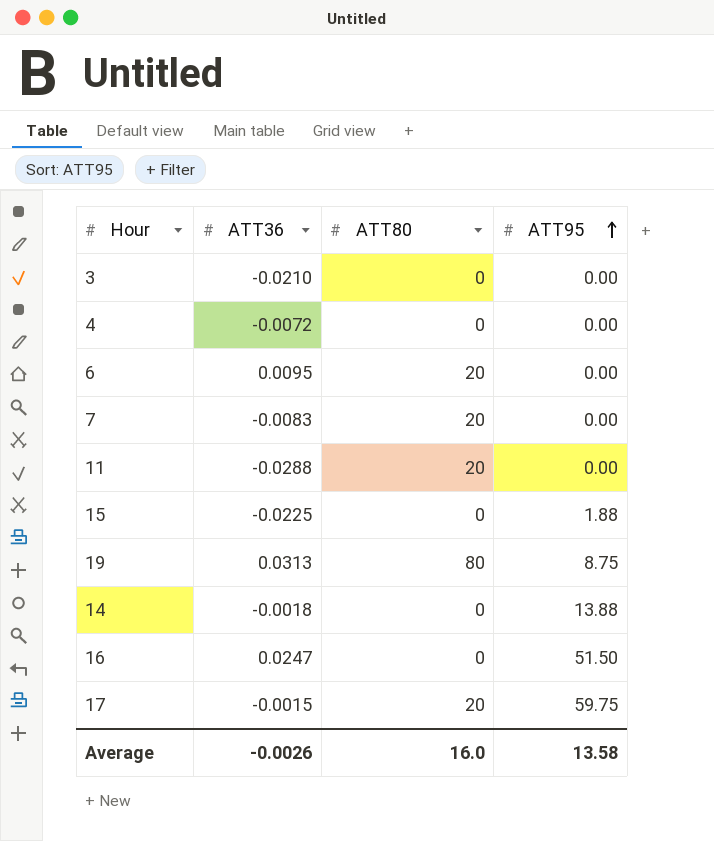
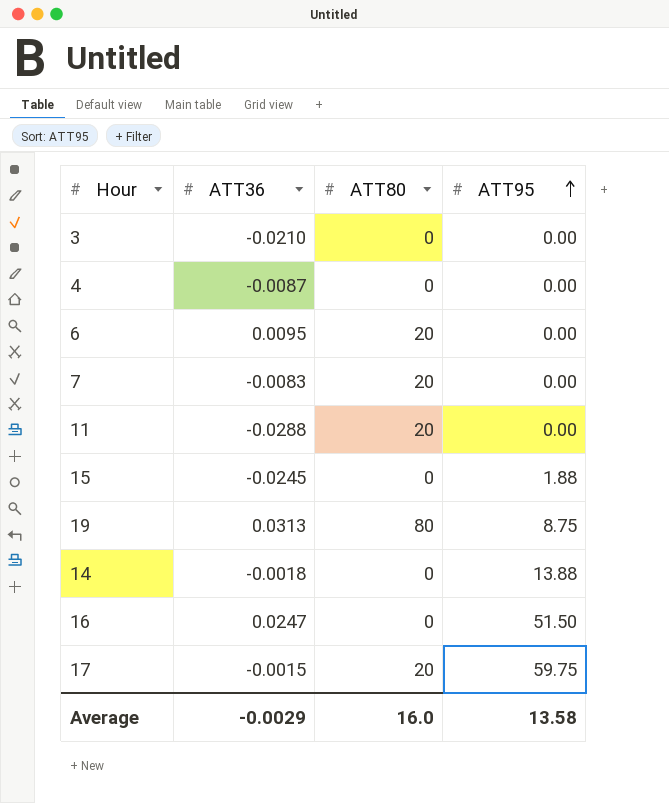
4 | ATT36: -0.0072 -> -0.0087
15 | ATT36: -0.0225 -> -0.0245
Average | ATT36: -0.0026 -> -0.0029

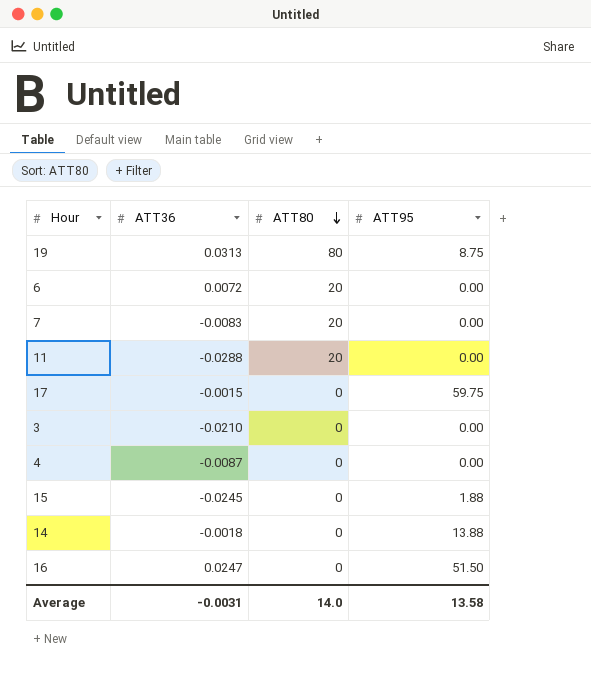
row order: ATT95 ascending -> ATT80 descending
6 | ATT36: 0.0095 -> 0.0072
17 | ATT80: 20 -> 0
Average | ATT36: -0.0029 -> -0.0031
Average | ATT80: 16.0 -> 14.0

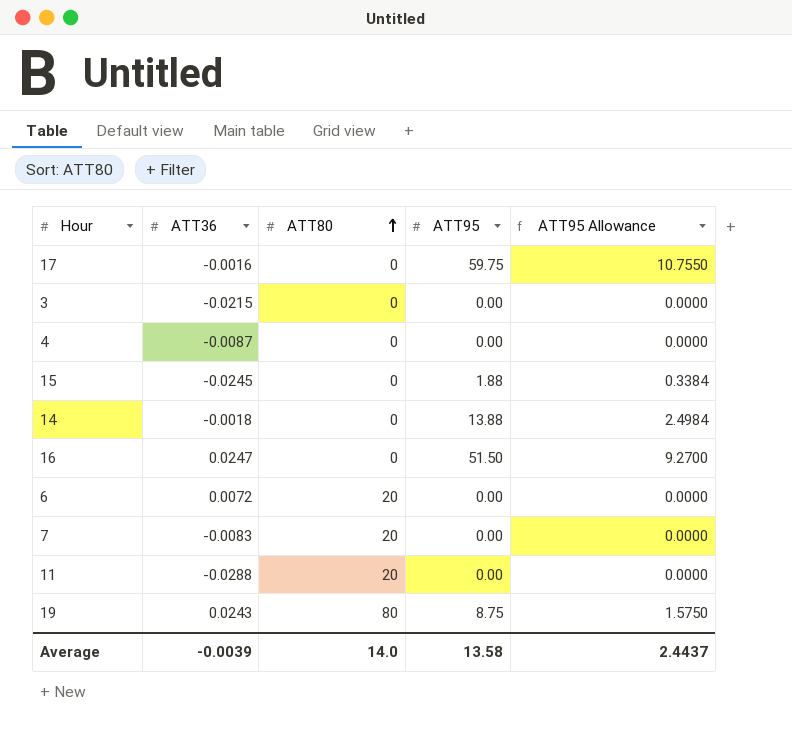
row order: ATT80 descending -> ATT80 ascending
column ATT95 Allowance | formula: none -> [ATT95] * 0.18
17 | ATT36: -0.0015 -> -0.0016
3 | ATT36: -0.0210 -> -0.0215
19 | ATT36: 0.0313 -> 0.0243
Average | ATT36: -0.0031 -> -0.0039

